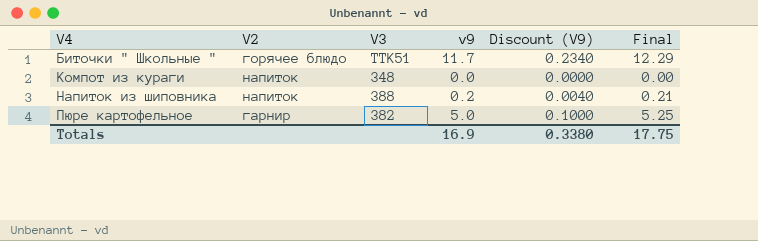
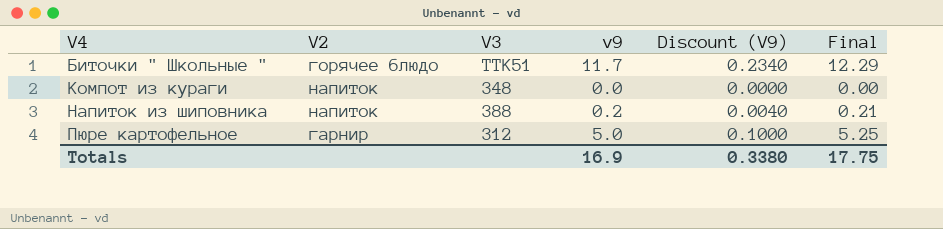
Пюре картофельное | V3: 382 -> 312

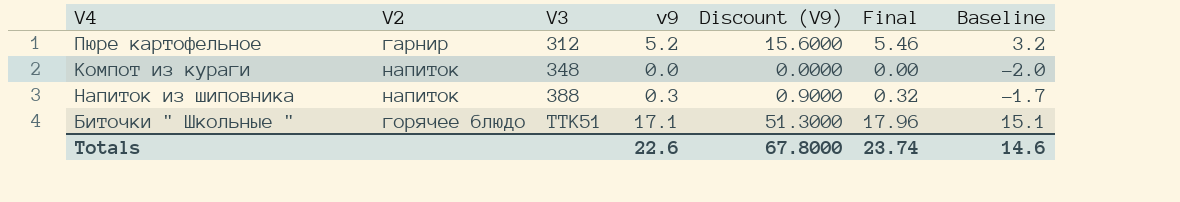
row order: V4 ascending -> V3 ascending
column Discount (V9) | formula: [v9] * 0.02 -> [v9] * 3
column Baseline | formula: none -> [v9] - 2
Пюре картофельное | v9: 5.0 -> 5.2
Пюре картофельное | Final: 5.25 -> 5.46
Напиток из шиповника | v9: 0.2 -> 0.3
Напиток из шиповника | Final: 0.21 -> 0.32
Биточки " Школьные " | v9: 11.7 -> 17.1
Биточки " Школьные " | Final: 12.29 -> 17.96
Totals | v9: 16.9 -> 22.6
Totals | Discount (V9): 0.3380 -> 67.8000
Totals | Final: 17.75 -> 23.74

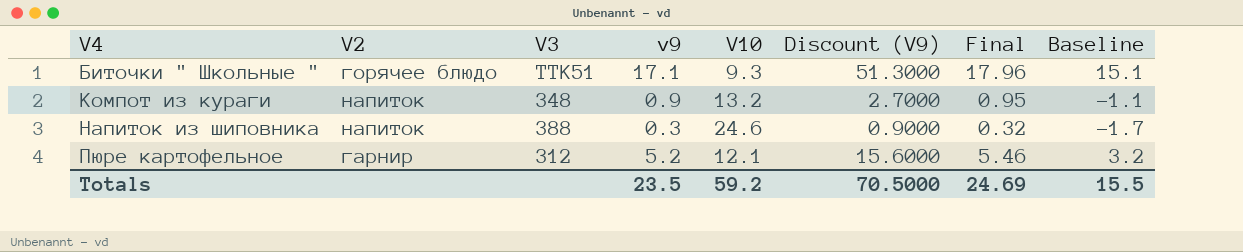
row order: V3 ascending -> V4 ascending
column V10 | position: none -> 5
Компот из кураги | v9: 0.0 -> 0.9
Компот из кураги | Discount (V9): 0.0000 -> 2.7000
Компот из кураги | Final: 0.00 -> 0.95
Компот из кураги | Baseline: -2.0 -> -1.1
Totals | v9: 22.6 -> 23.5
Totals | Discount (V9): 67.8000 -> 70.5000
Totals | Final: 23.74 -> 24.69
Totals | Baseline: 14.6 -> 15.5

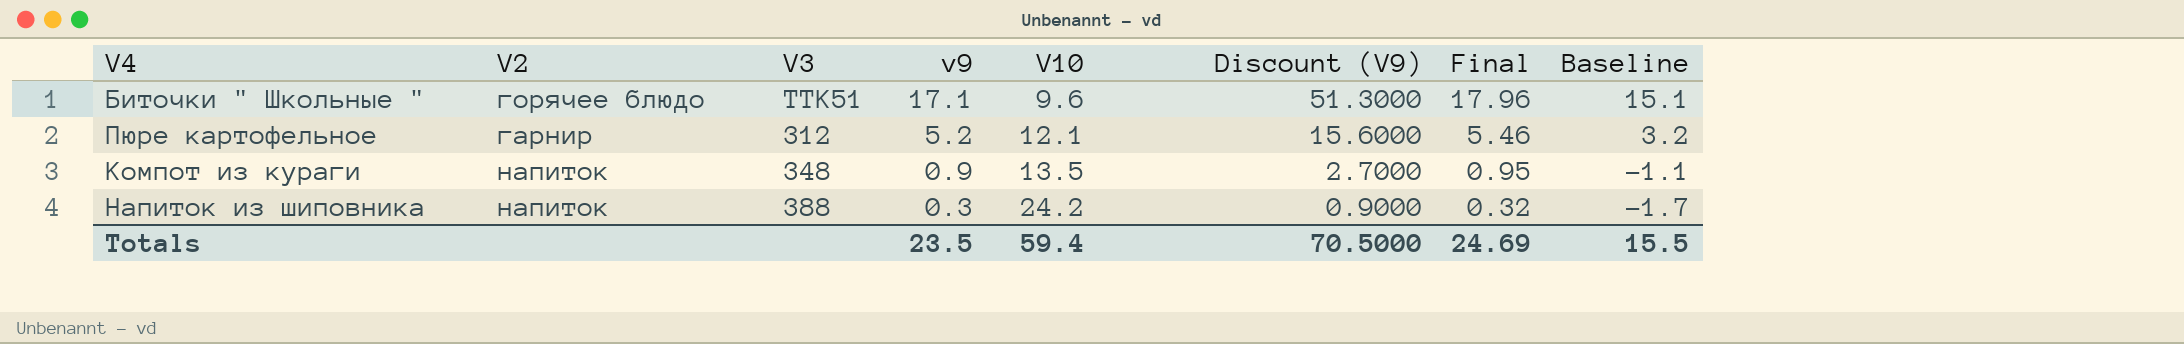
row order: V4 ascending -> v9 descending
Биточки " Школьные " | V10: 9.3 -> 9.6
Компот из кураги | V10: 13.2 -> 13.5
Напиток из шиповника | V10: 24.6 -> 24.2
Totals | V10: 59.2 -> 59.4

